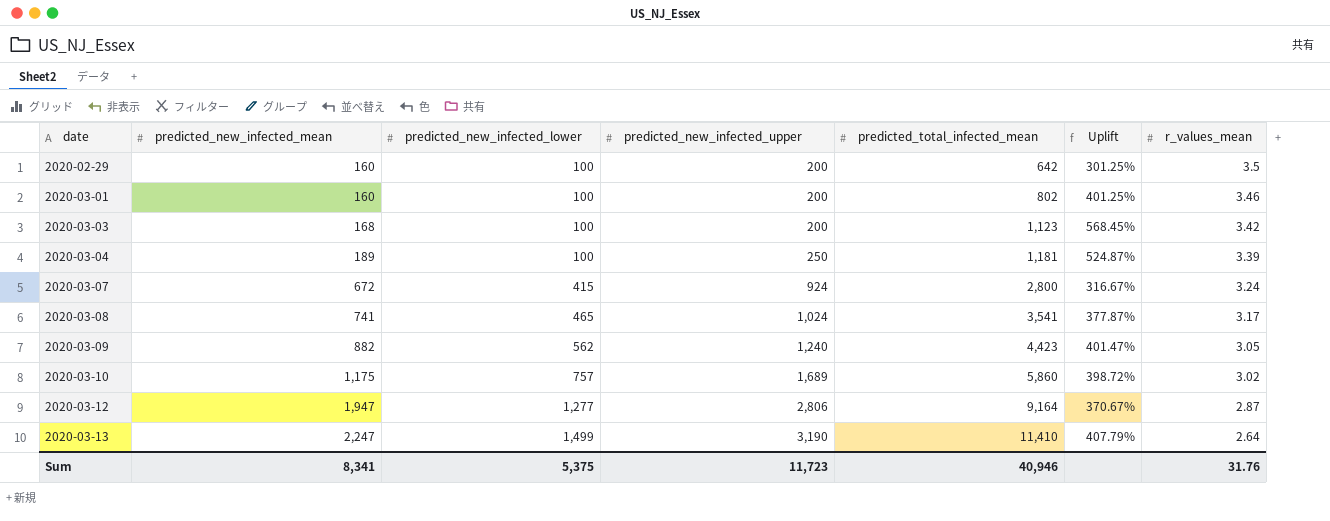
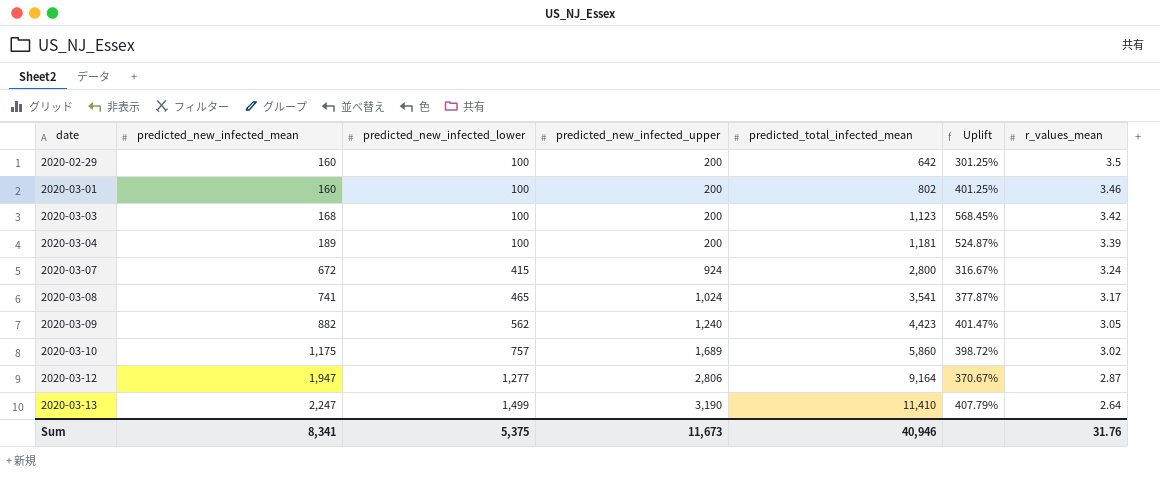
2020-03-04 | predicted_new_infected_upper: 250 -> 200
Sum | predicted_new_infected_upper: 11,723 -> 11,673

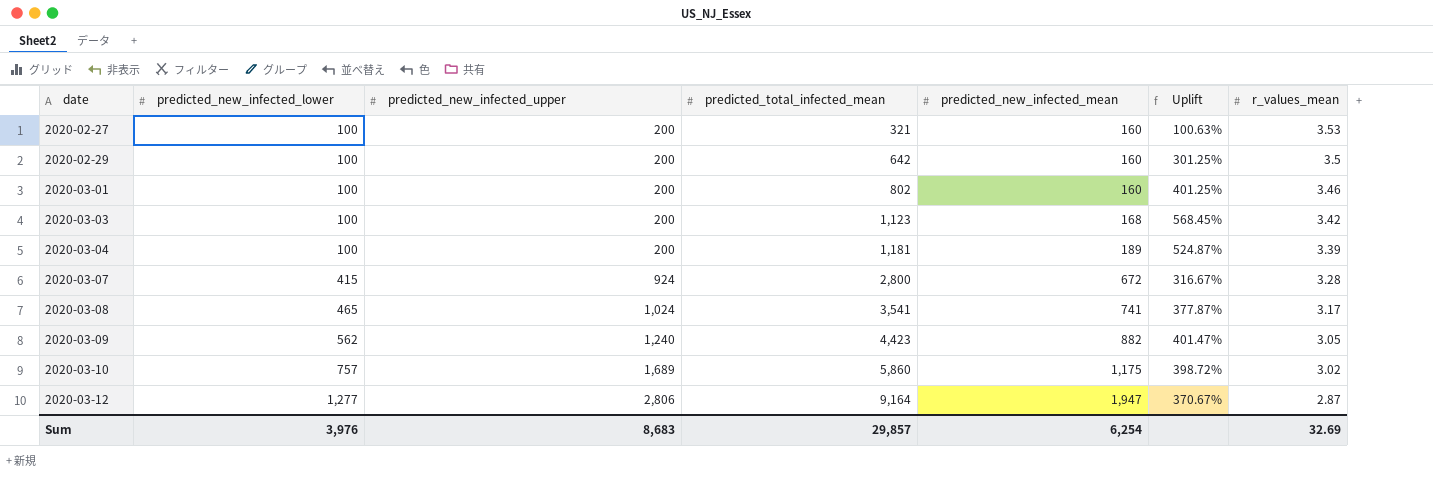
column predicted_new_infected_mean | position: 2 -> 5
row 2020-03-13: 2,247 | 1,499 | 3,190 | 11,410 | 407.79% | 2.64 -> none
row 2020-02-27: none -> 100 | 200 | 321 | 160 | 100.63% | 3.53
2020-03-07 | r_values_mean: 3.24 -> 3.28
Sum | predicted_new_infected_lower: 5,375 -> 3,976
Sum | predicted_new_infected_upper: 11,673 -> 8,683
Sum | predicted_total_infected_mean: 40,946 -> 29,857
Sum | predicted_new_infected_mean: 8,341 -> 6,254
Sum | r_values_mean: 31.76 -> 32.69

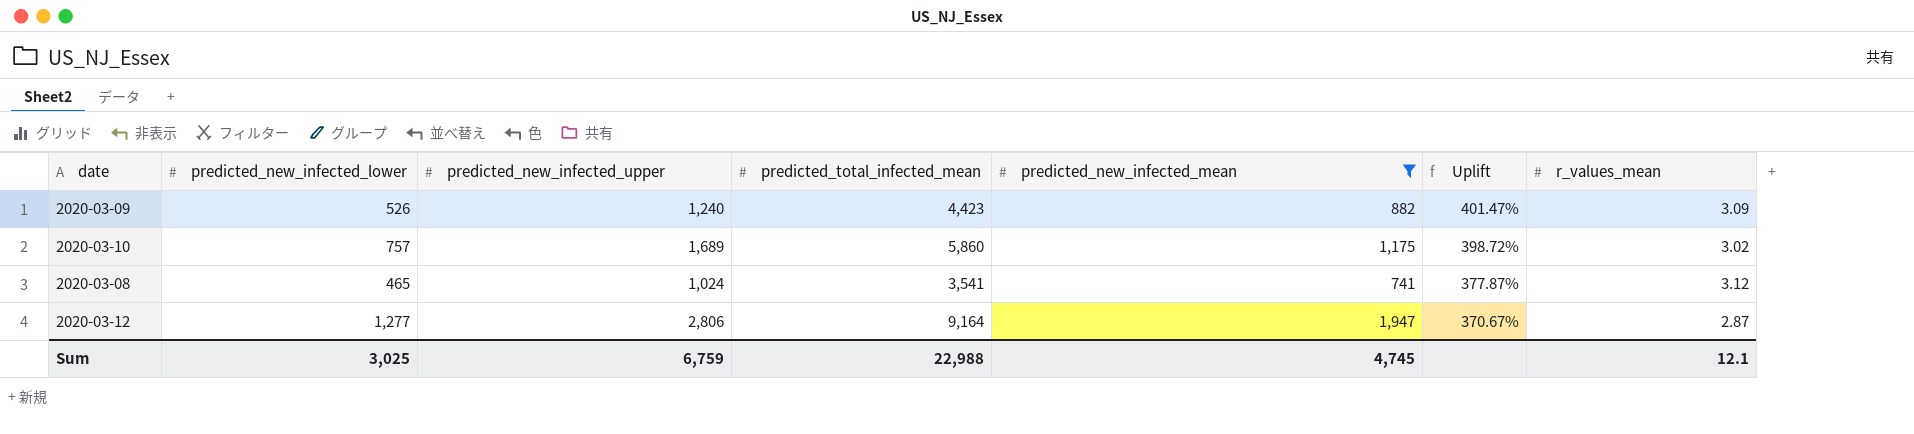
filter: none -> predicted_new_infected_mean >= 741
row order: date ascending -> Uplift descending
2020-03-09 | predicted_new_infected_lower: 562 -> 526
2020-03-09 | r_values_mean: 3.05 -> 3.09
2020-03-08 | r_values_mean: 3.17 -> 3.12
Sum | predicted_new_infected_lower: 3,976 -> 3,025
Sum | predicted_new_infected_upper: 8,683 -> 6,759
Sum | predicted_total_infected_mean: 29,857 -> 22,988
Sum | predicted_new_infected_mean: 6,254 -> 4,745
Sum | r_values_mean: 32.69 -> 12.1

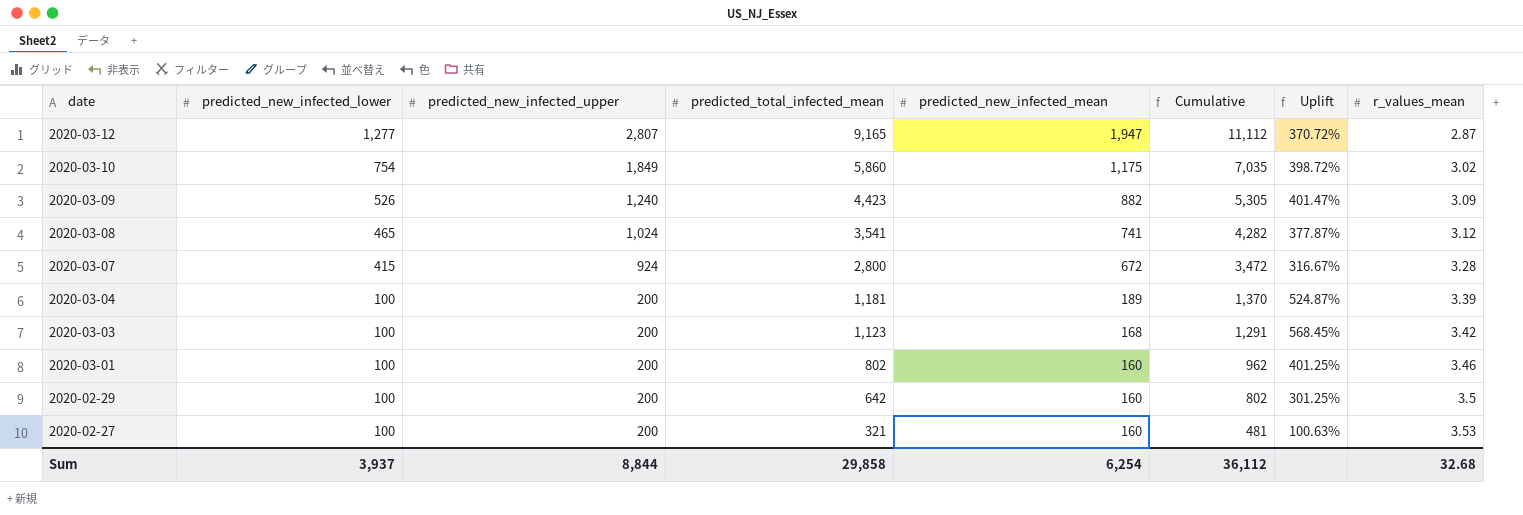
filter: predicted_new_infected_mean >= 741 -> none
row order: Uplift descending -> date descending
column Cumulative | formula: none -> [predicted_total_infected_mean] + [predicted_new_infected_mean]
2020-03-12 | predicted_new_infected_upper: 2,806 -> 2,807
2020-03-12 | predicted_total_infected_mean: 9,164 -> 9,165
2020-03-12 | Uplift: 370.67% -> 370.72%
2020-03-10 | predicted_new_infected_lower: 757 -> 754
2020-03-10 | predicted_new_infected_upper: 1,689 -> 1,849
Sum | predicted_new_infected_lower: 3,025 -> 3,937
Sum | predicted_new_infected_upper: 6,759 -> 8,844
Sum | predicted_total_infected_mean: 22,988 -> 29,858
Sum | predicted_new_infected_mean: 4,745 -> 6,254
Sum | r_values_mean: 12.1 -> 32.68

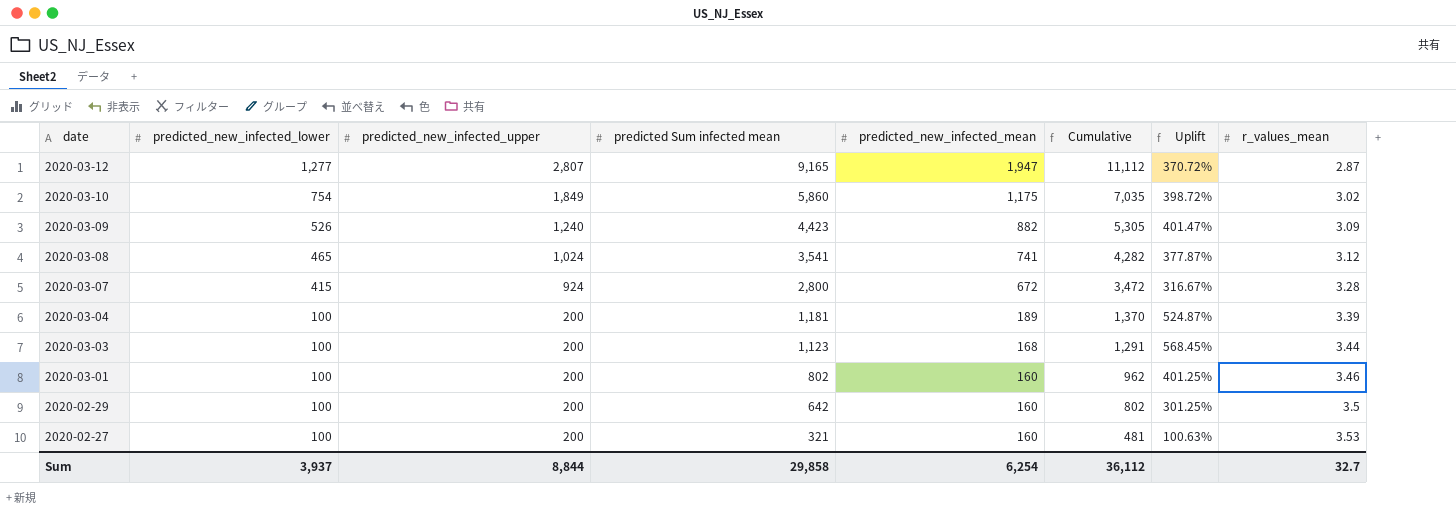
column name: predicted_total_infected_mean -> predicted Sum infected mean
2020-03-03 | r_values_mean: 3.42 -> 3.44
Sum | r_values_mean: 32.68 -> 32.7

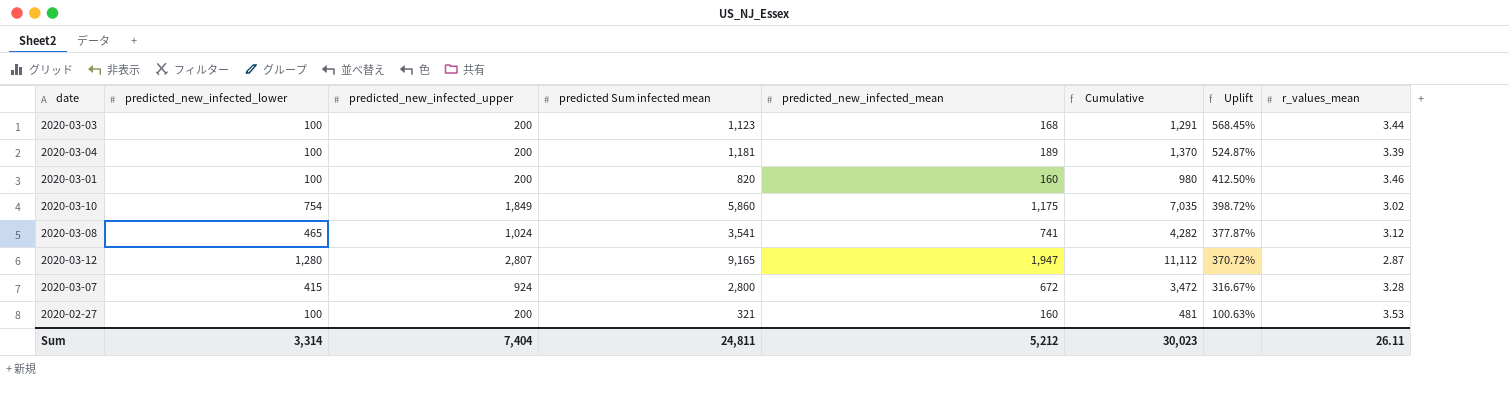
row order: date descending -> Uplift descending
row 2020-03-09: 526 | 1,240 | 4,423 | 882 | 5,305 | 401.47% | 3.09 -> none
row 2020-02-29: 100 | 200 | 642 | 160 | 802 | 301.25% | 3.5 -> none
2020-03-01 | predicted Sum infected mean: 802 -> 820
2020-03-01 | Cumulative: 962 -> 980
2020-03-01 | Uplift: 401.25% -> 412.50%
2020-03-12 | predicted_new_infected_lower: 1,277 -> 1,280
Sum | predicted_new_infected_lower: 3,937 -> 3,314
Sum | predicted_new_infected_upper: 8,844 -> 7,404
Sum | predicted Sum infected mean: 29,858 -> 24,811
Sum | predicted_new_infected_mean: 6,254 -> 5,212
Sum | Cumulative: 36,112 -> 30,023
Sum | r_values_mean: 32.7 -> 26.11

